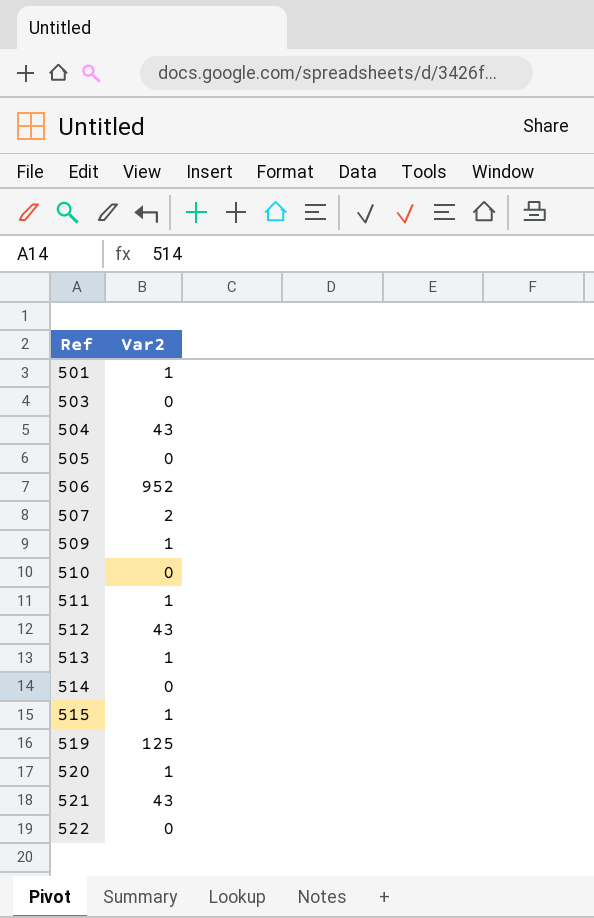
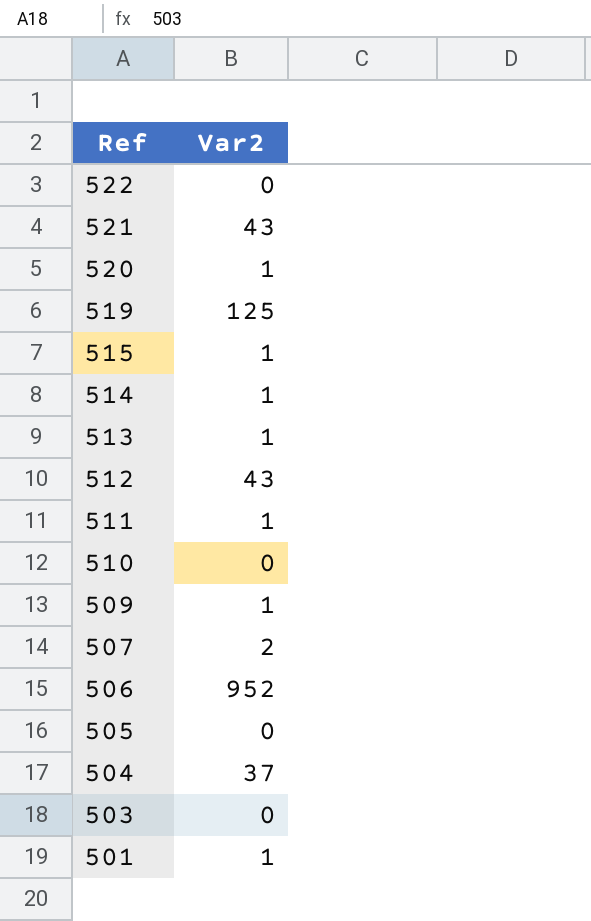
row order: Ref ascending -> Ref descending
514 | Var2: 0 -> 1
504 | Var2: 43 -> 37

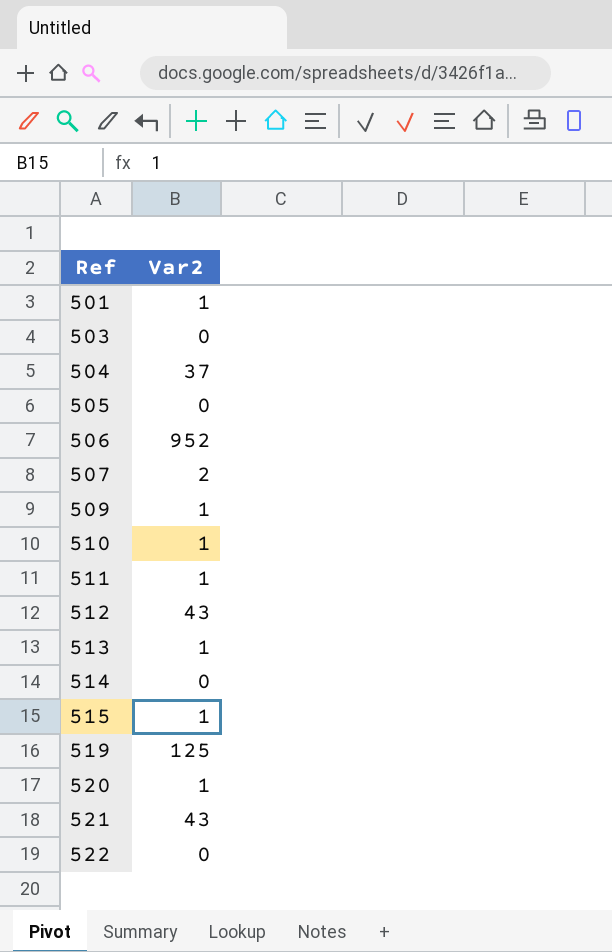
row order: Ref descending -> Ref ascending
510 | Var2: 0 -> 1
514 | Var2: 1 -> 0

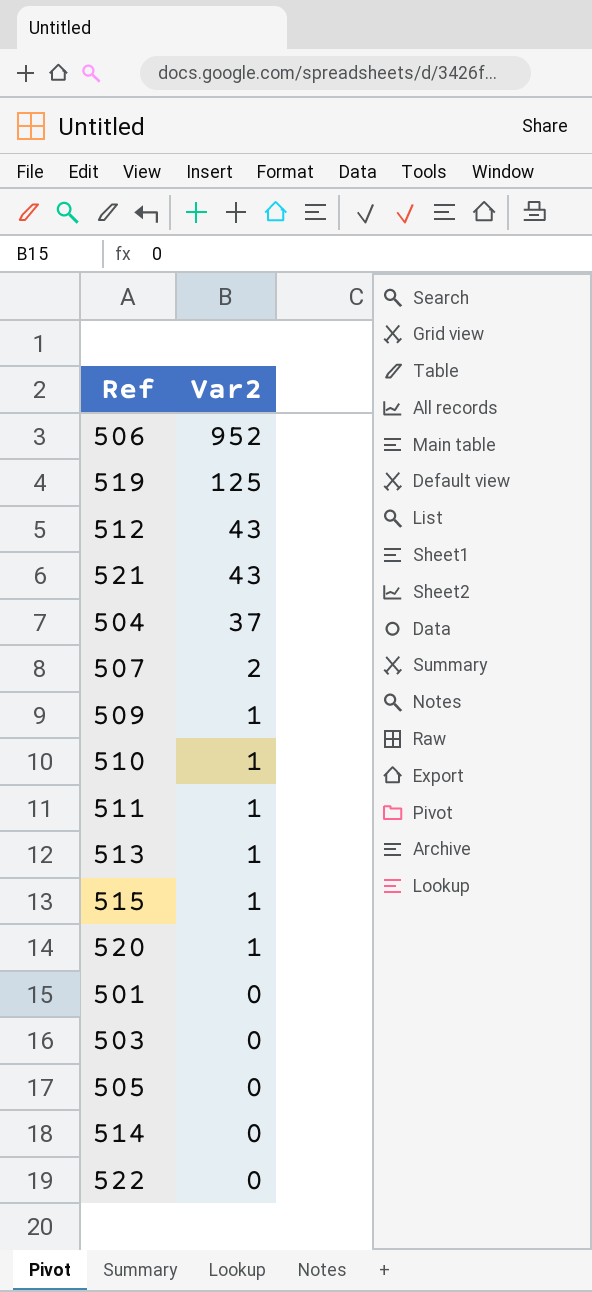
row order: Ref ascending -> Var2 descending
501 | Var2: 1 -> 0

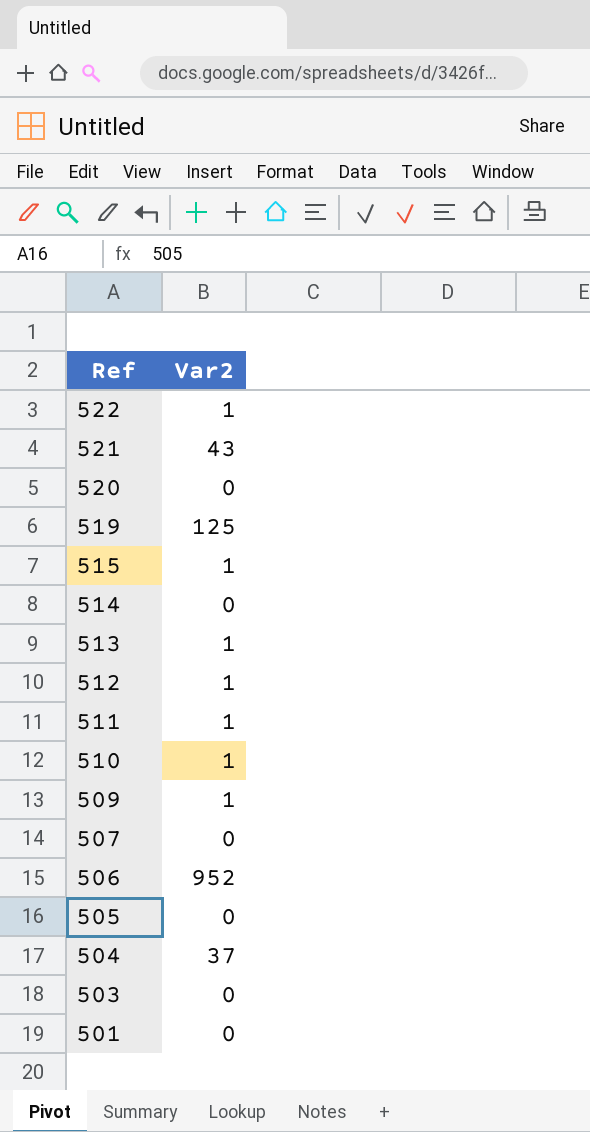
row order: Var2 descending -> Ref descending
522 | Var2: 0 -> 1
520 | Var2: 1 -> 0
512 | Var2: 43 -> 1
507 | Var2: 2 -> 0

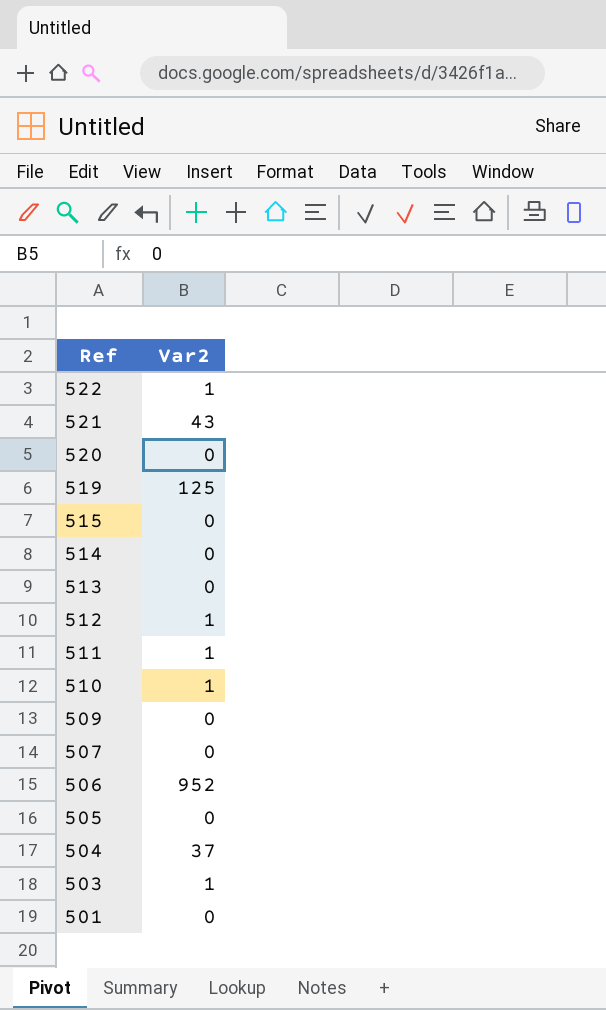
515 | Var2: 1 -> 0
513 | Var2: 1 -> 0
509 | Var2: 1 -> 0
503 | Var2: 0 -> 1

